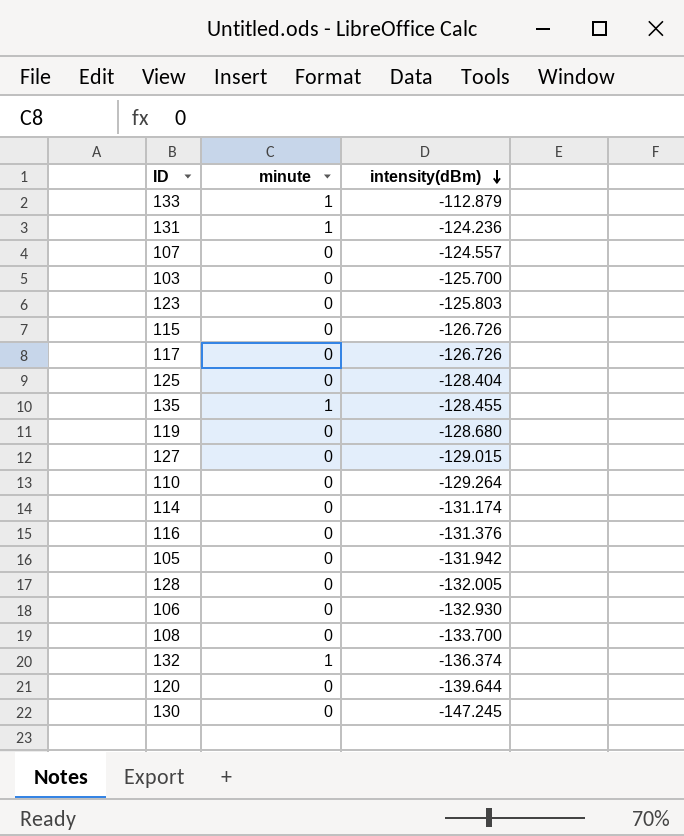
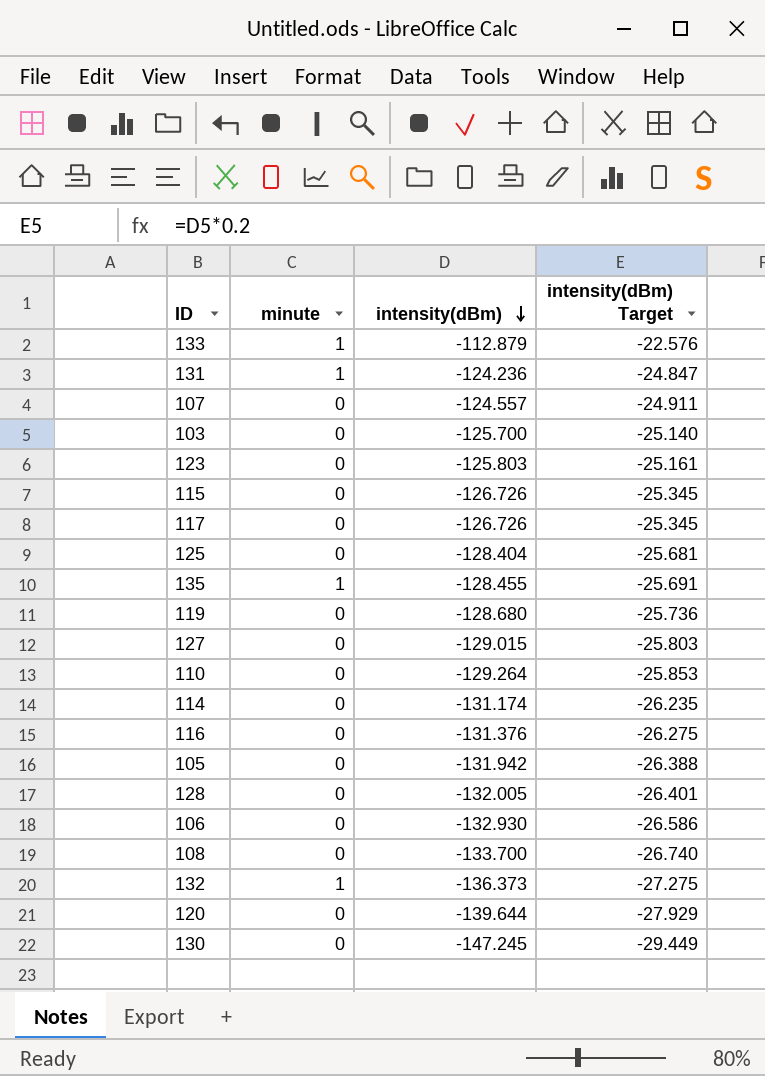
column intensity(dBm) Target | formula: none -> [intensity(dBm)] * 0.2
132 | intensity(dBm): -136.374 -> -136.373

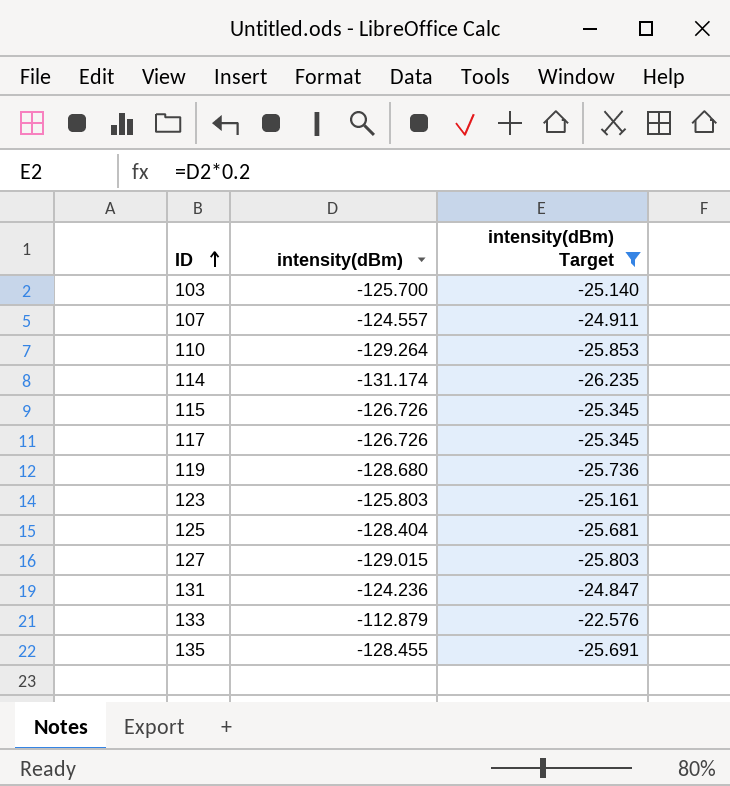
filter: none -> intensity(dBm) Target >= -26.235
row order: intensity(dBm) descending -> ID ascending
column minute | position: 2 -> none

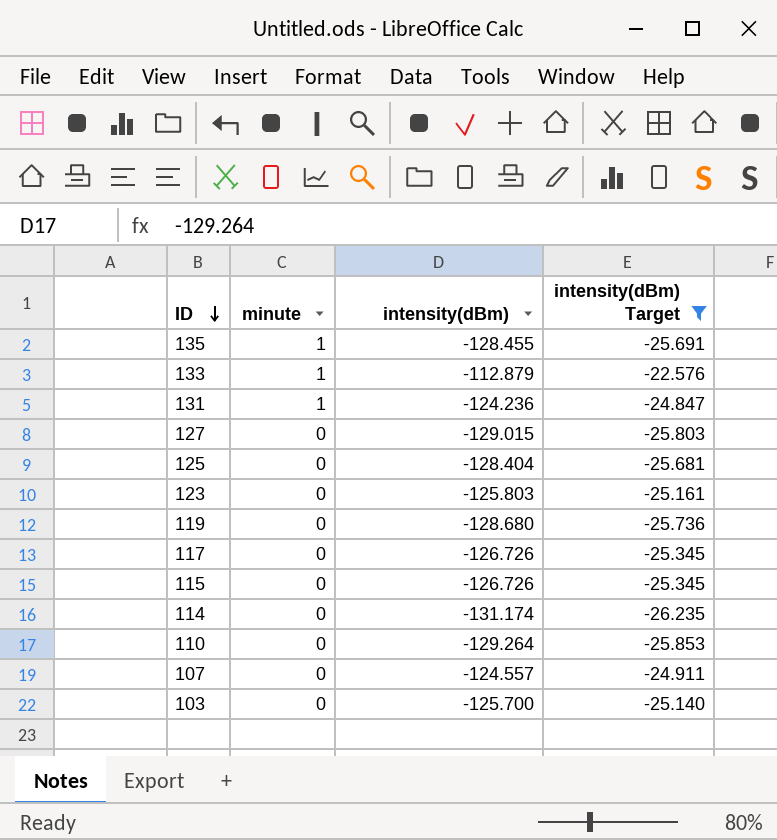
row order: ID ascending -> ID descending
column minute | position: none -> 2

